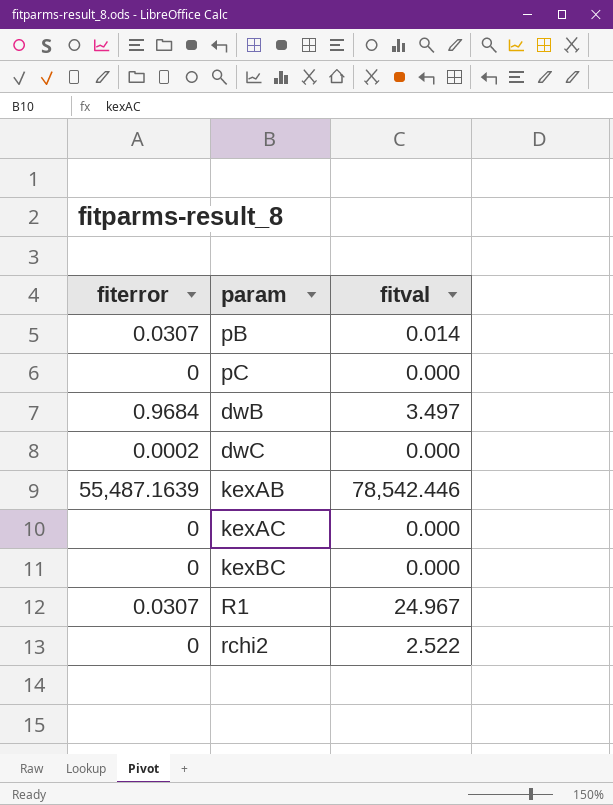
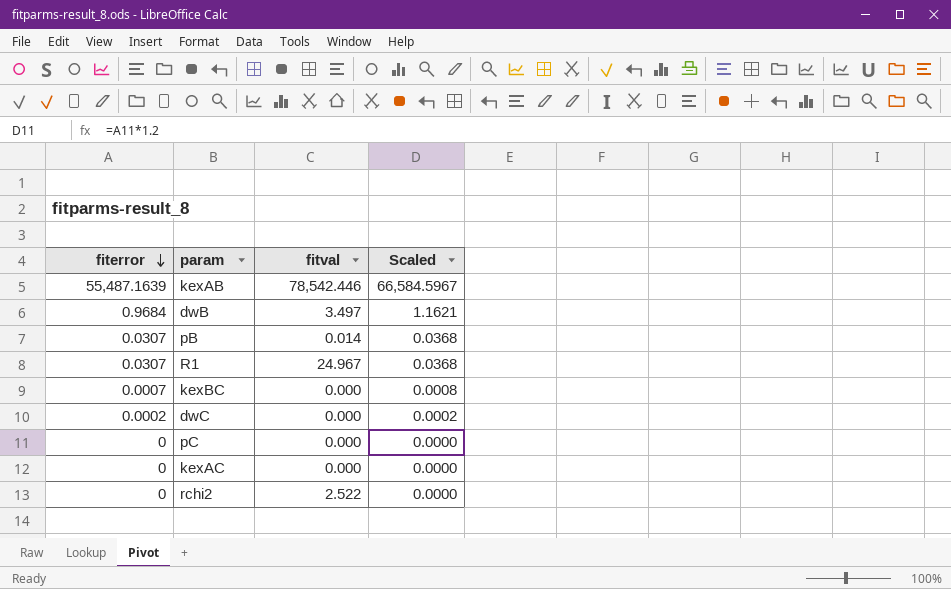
row order: none -> fiterror descending
column Scaled | formula: none -> [fiterror] * 1.2
kexBC | fiterror: 0 -> 0.0007

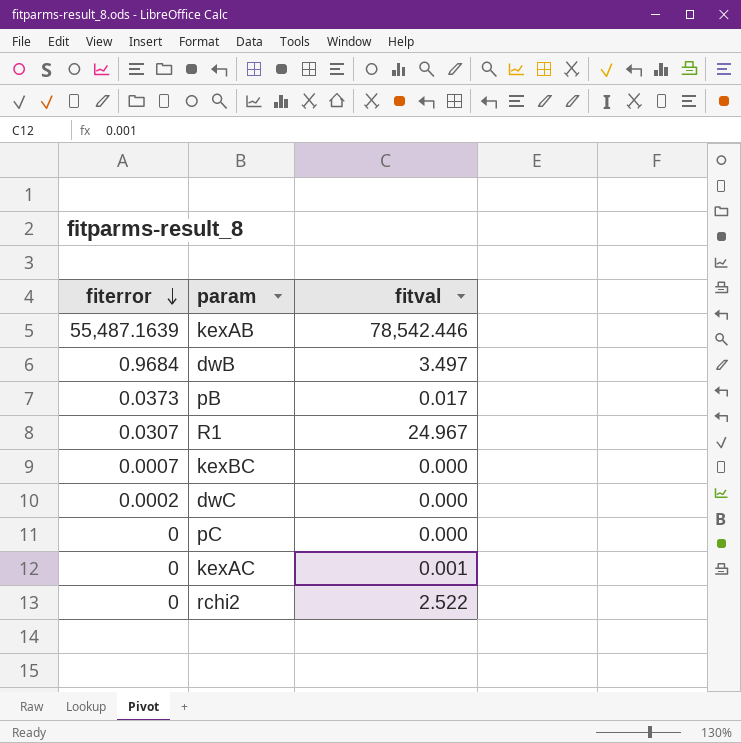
column Scaled | formula: [fiterror] * 1.2 -> none
pB | fiterror: 0.0307 -> 0.0373
pB | fitval: 0.014 -> 0.017
kexAC | fitval: 0.000 -> 0.001

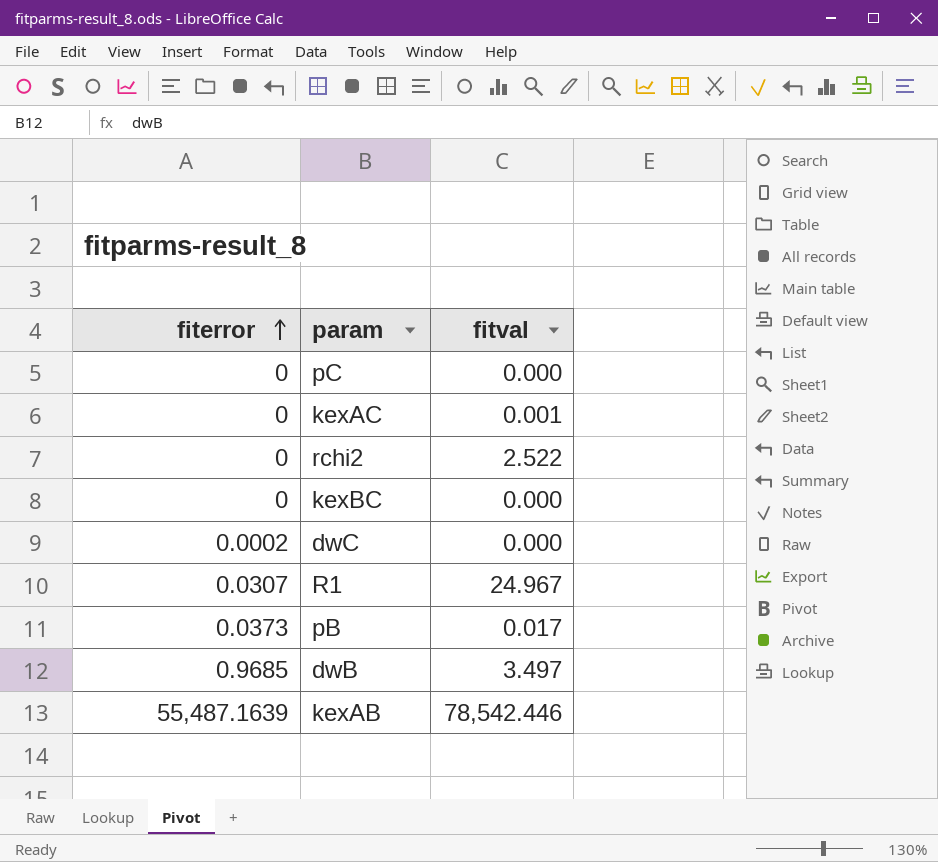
row order: fiterror descending -> fiterror ascending
kexBC | fiterror: 0.0007 -> 0
dwB | fiterror: 0.9684 -> 0.9685

